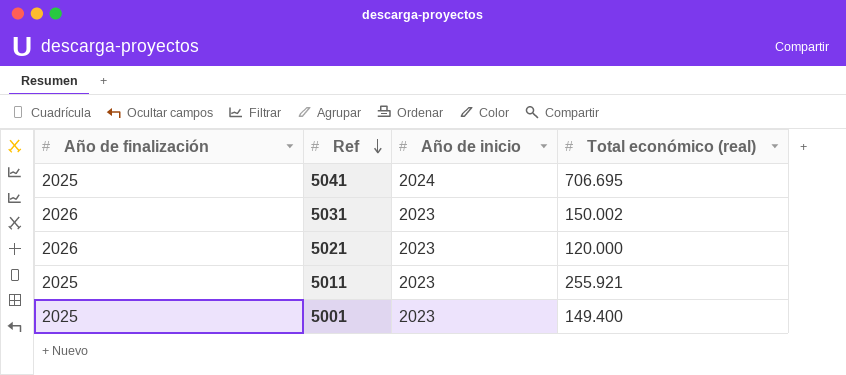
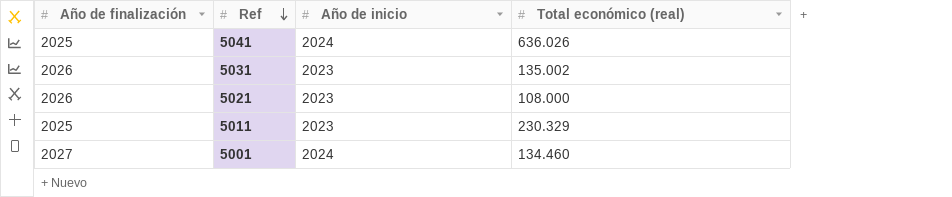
5041 | Total económico (real): 706.695 -> 636.026
5031 | Total económico (real): 150.002 -> 135.002
5021 | Total económico (real): 120.000 -> 108.000
5011 | Total económico (real): 255.921 -> 230.329
5001 | Año de finalización: 2025 -> 2027
5001 | Año de inicio: 2023 -> 2024
5001 | Total económico (real): 149.400 -> 134.460

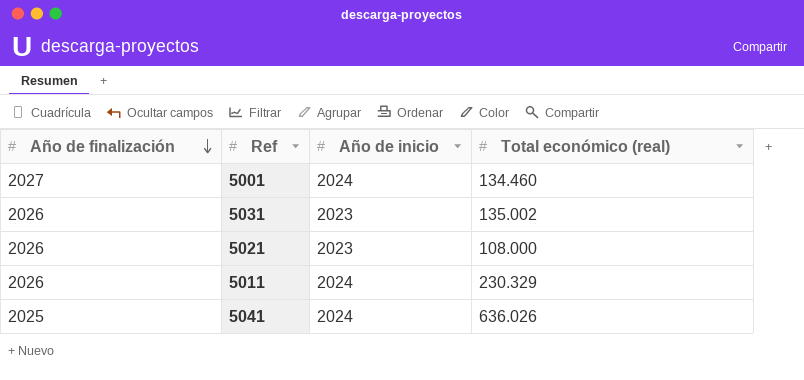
row order: Ref descending -> Año de finalización descending
5011 | Año de finalización: 2025 -> 2026
5011 | Año de inicio: 2023 -> 2024

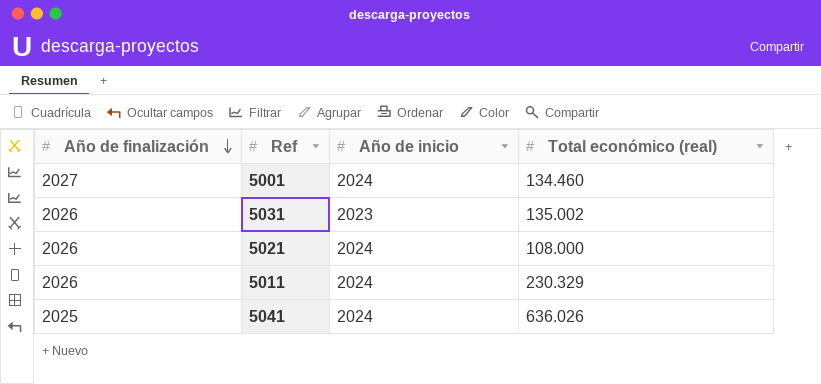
5021 | Año de inicio: 2023 -> 2024

